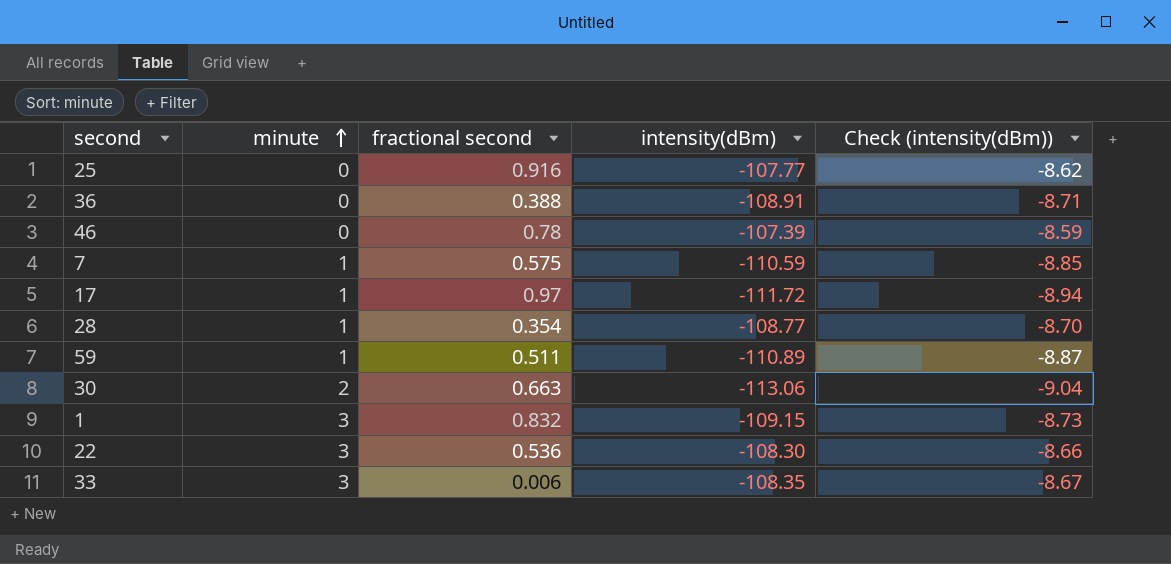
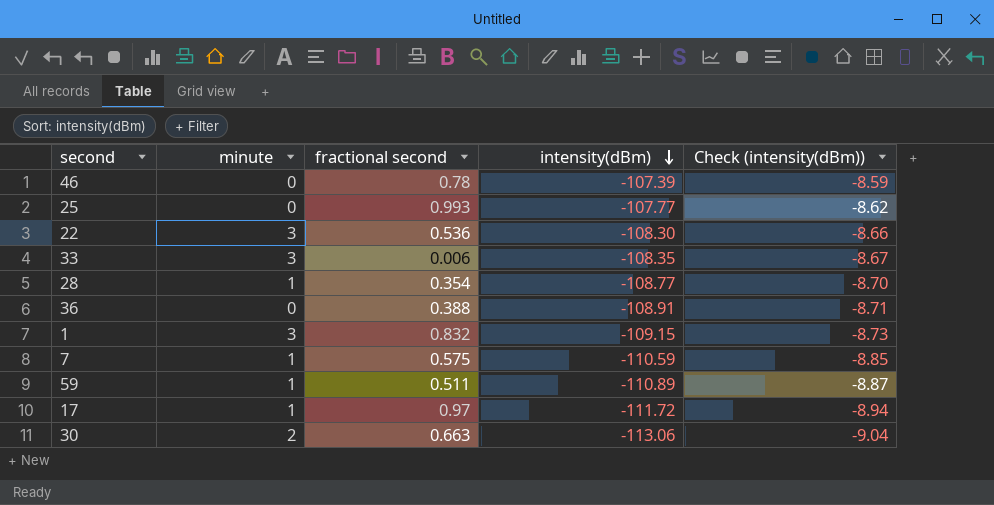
row order: minute ascending -> intensity(dBm) descending
25 | fractional second: 0.916 -> 0.993

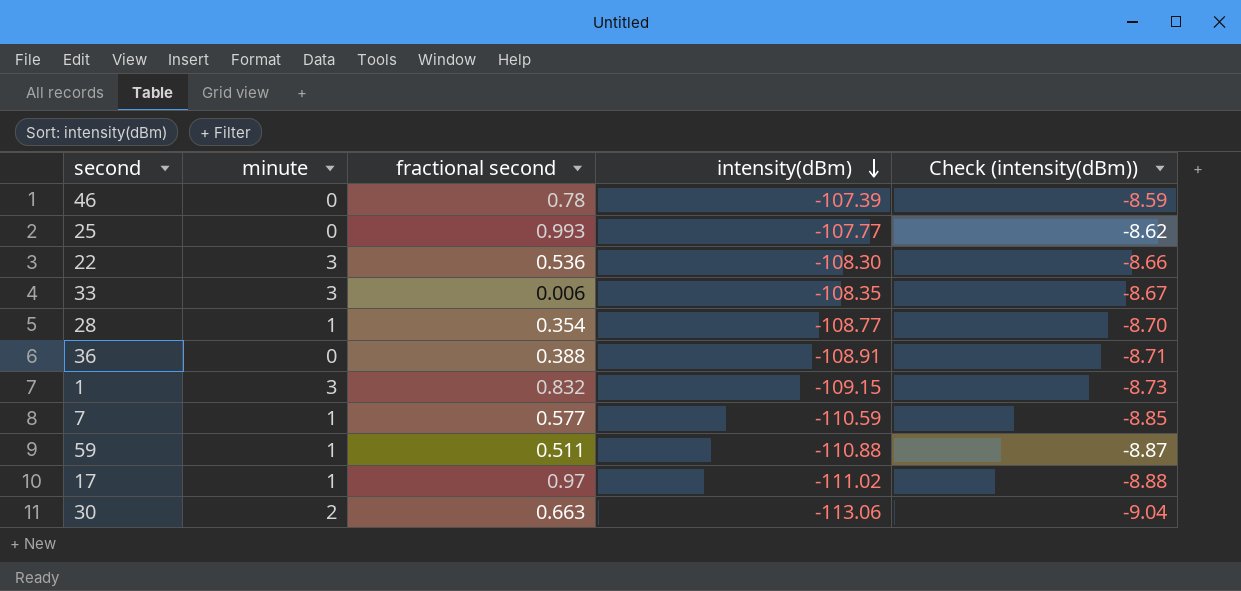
7 | fractional second: 0.575 -> 0.577
59 | intensity(dBm): -110.89 -> -110.88
17 | intensity(dBm): -111.72 -> -111.02
17 | Check (intensity(dBm)): -8.94 -> -8.88

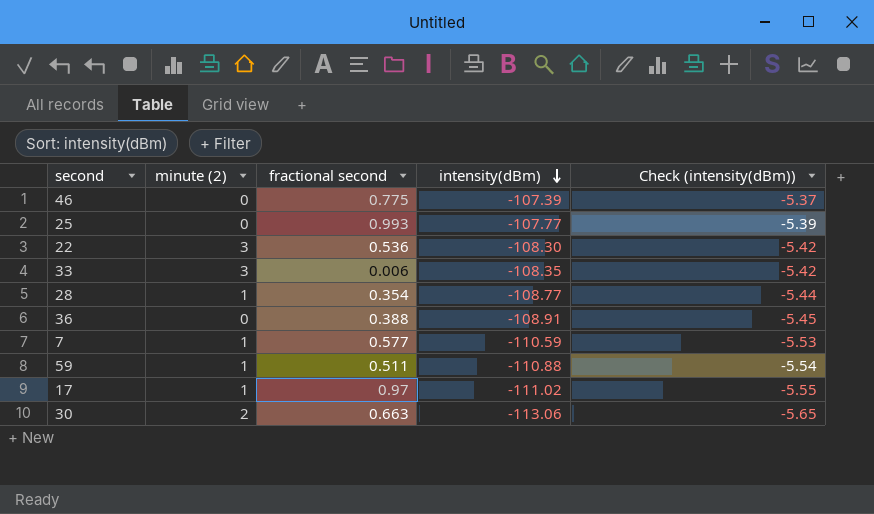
column name: minute -> minute (2)
column Check (intensity(dBm)) | formula: [intensity(dBm)] * 0.08 -> [intensity(dBm)] * 0.05
row 1: 3 | 0.832 | -109.15 | -8.73 -> none
46 | fractional second: 0.78 -> 0.775

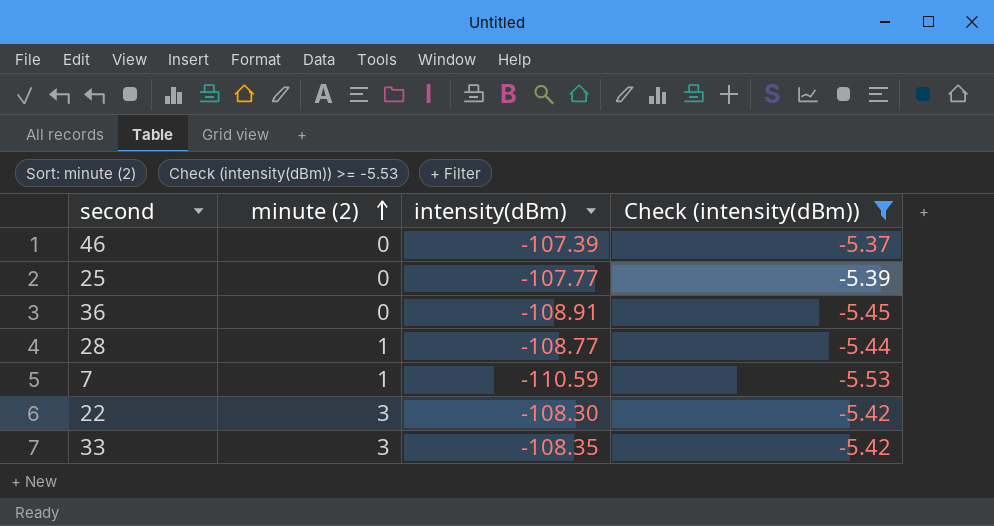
filter: none -> Check (intensity(dBm)) >= -5.53
row order: intensity(dBm) descending -> minute (2) ascending
column fractional second | position: 3 -> none

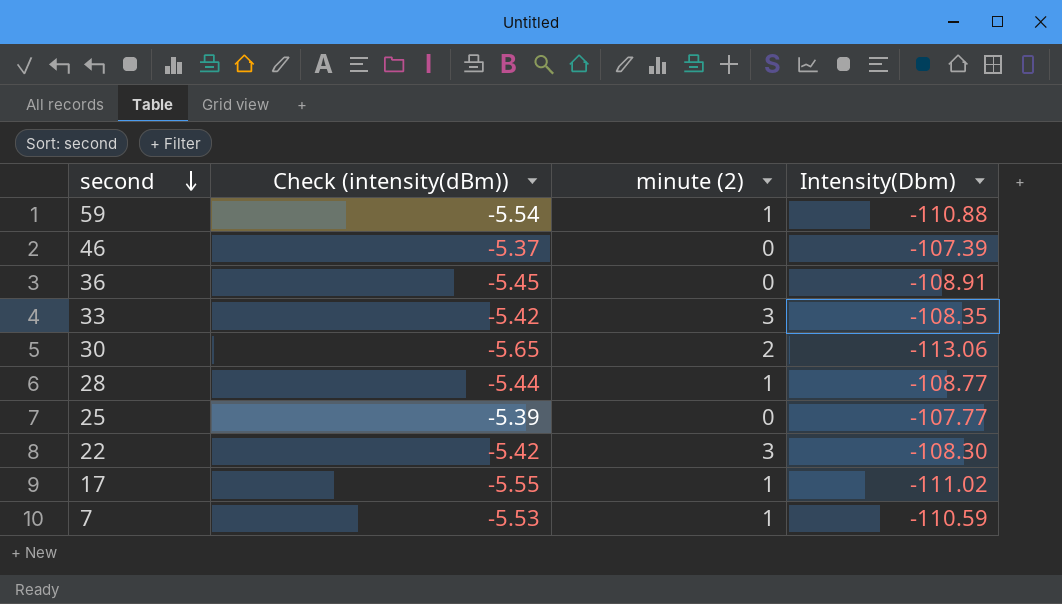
filter: Check (intensity(dBm)) >= -5.53 -> none
row order: minute (2) ascending -> second descending
column Check (intensity(dBm)) | position: 4 -> 2
column name: intensity(dBm) -> Intensity(Dbm)

